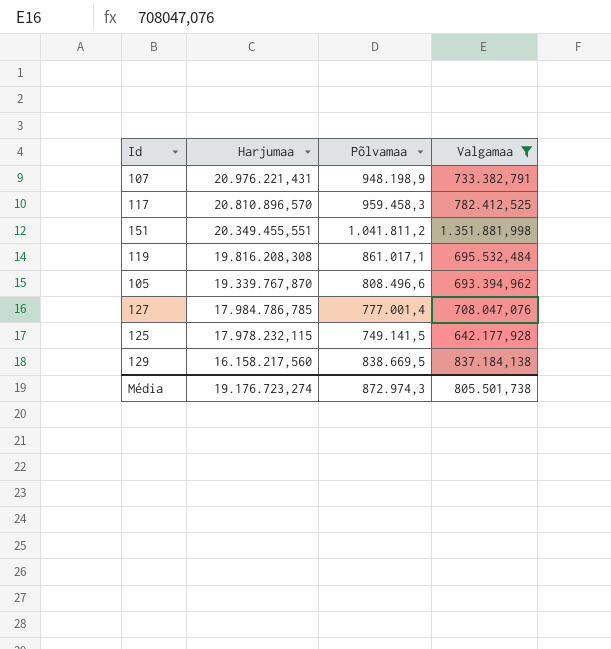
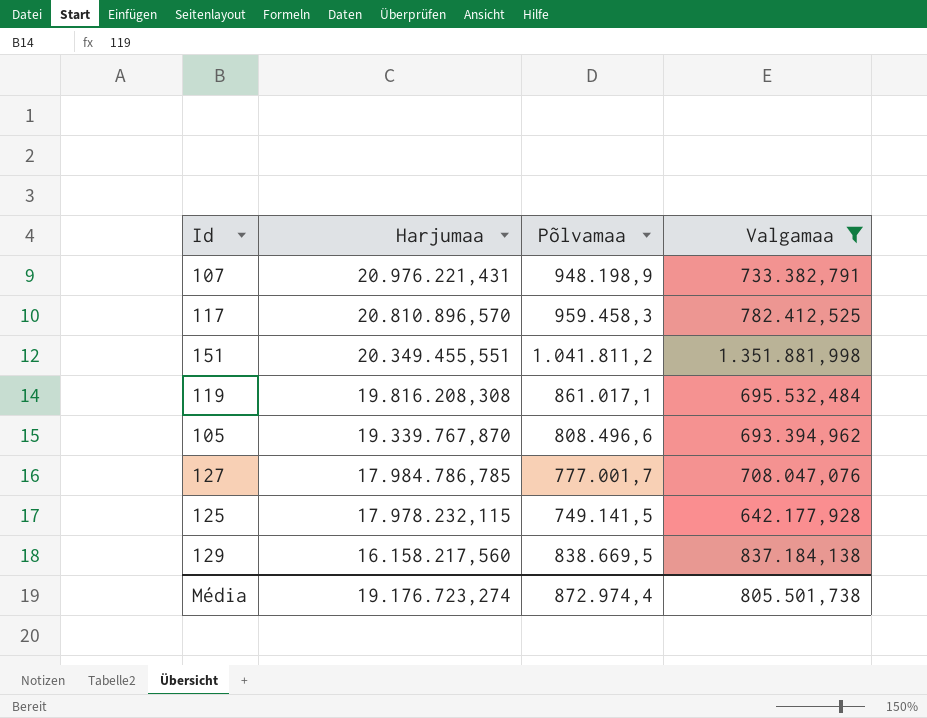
127 | Põlvamaa: 777.001,4 -> 777.001,7
Média | Põlvamaa: 872.974,3 -> 872.974,4

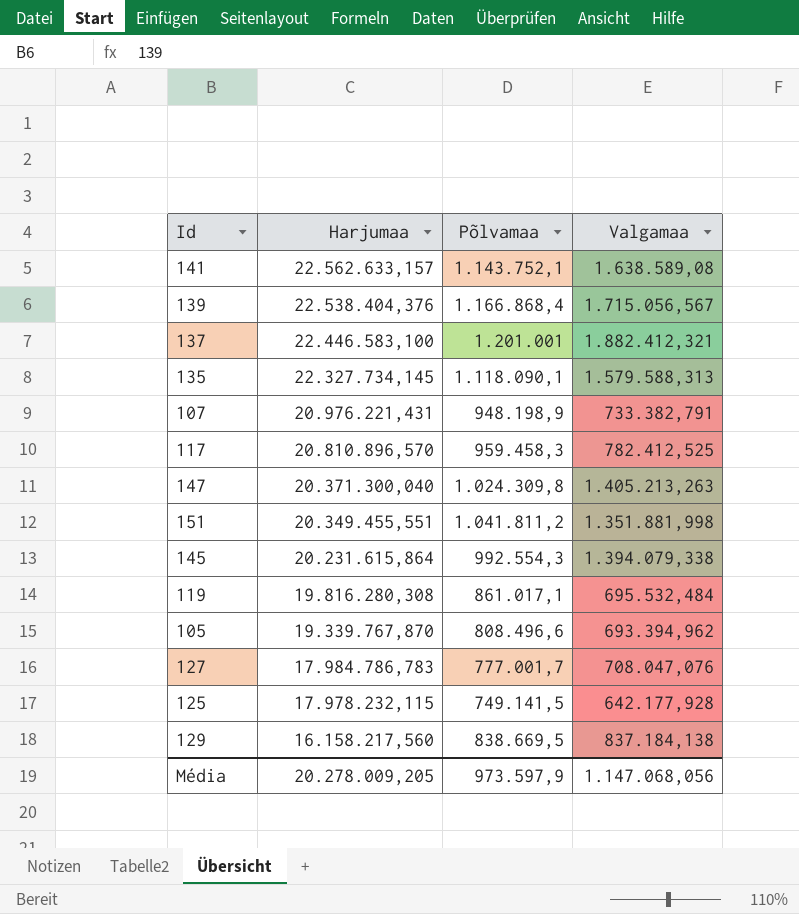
filter: Valgamaa <= 1.351.881,998 -> none
119 | Harjumaa: 19.816.208,308 -> 19.816.280,308
127 | Harjumaa: 17.984.786,785 -> 17.984.786,783
Média | Harjumaa: 19.176.723,274 -> 20.278.009,205
Média | Põlvamaa: 872.974,4 -> 973.597,9
Média | Valgamaa: 805.501,738 -> 1.147.068,056

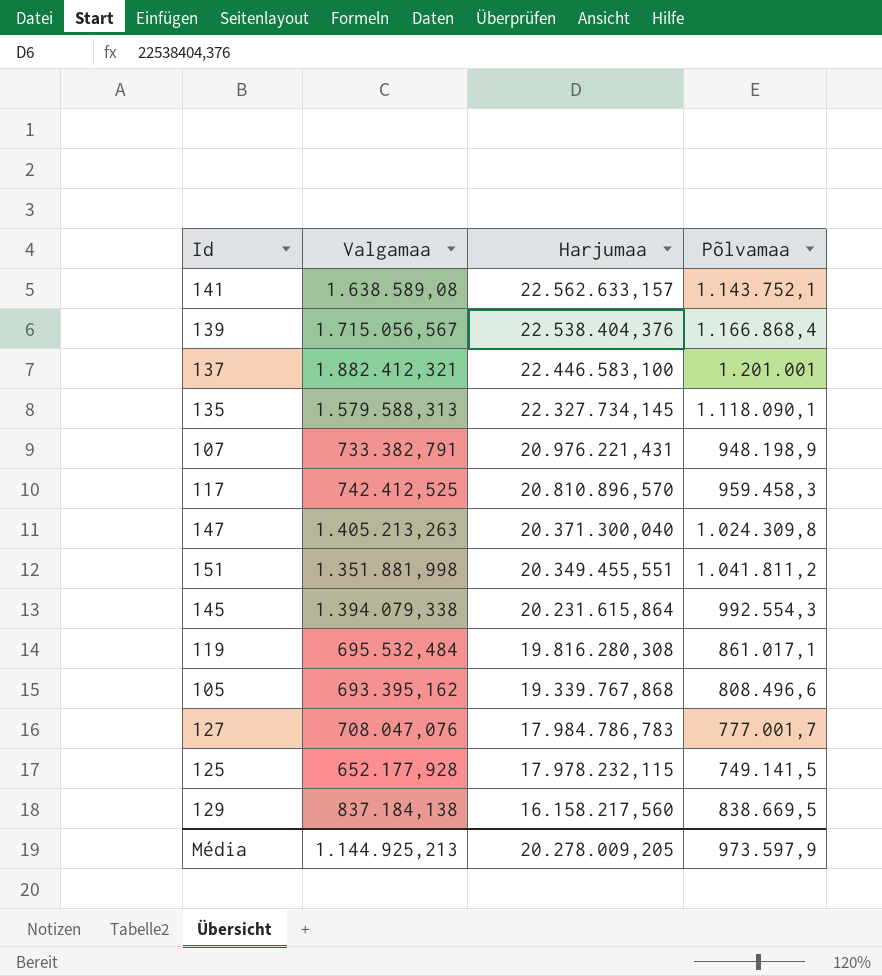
column Valgamaa | position: 4 -> 2
117 | Valgamaa: 782.412,525 -> 742.412,525
105 | Valgamaa: 693.394,962 -> 693.395,162
105 | Harjumaa: 19.339.767,870 -> 19.339.767,868
125 | Valgamaa: 642.177,928 -> 652.177,928
Média | Valgamaa: 1.147.068,056 -> 1.144.925,213

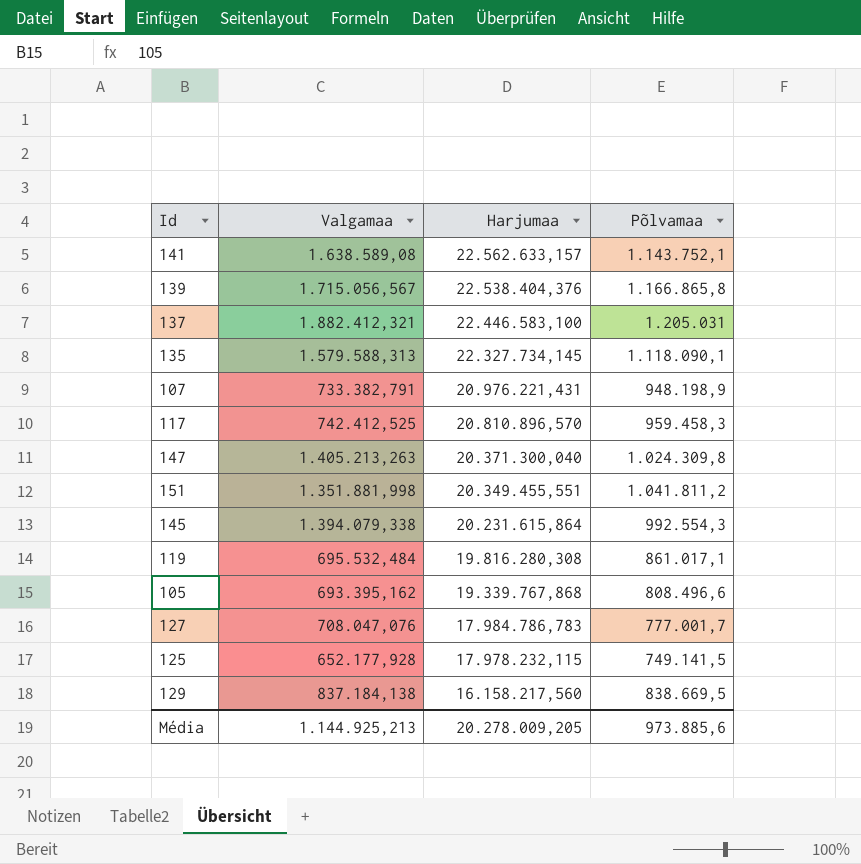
139 | Põlvamaa: 1.166.868,4 -> 1.166.865,8
137 | Põlvamaa: 1.201.001 -> 1.205.031
Média | Põlvamaa: 973.597,9 -> 973.885,6

